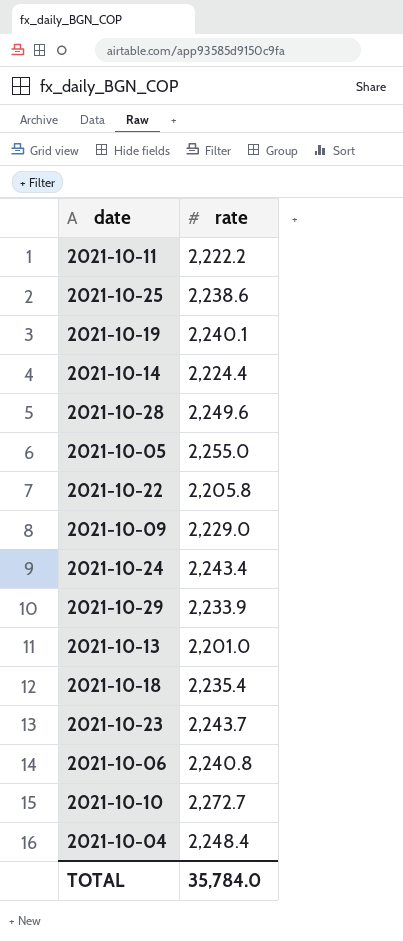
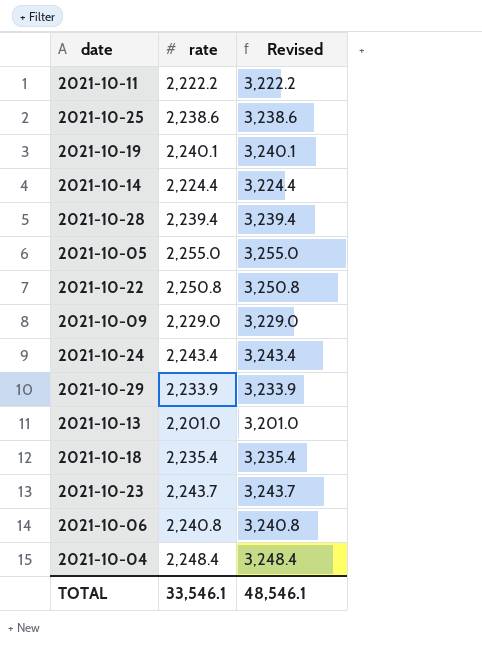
column Revised | formula: none -> [rate] + 1000
row 2021-10-10: 2,272.7 -> none
2021-10-28 | rate: 2,249.6 -> 2,239.4
2021-10-22 | rate: 2,205.8 -> 2,250.8
TOTAL | rate: 35,784.0 -> 33,546.1

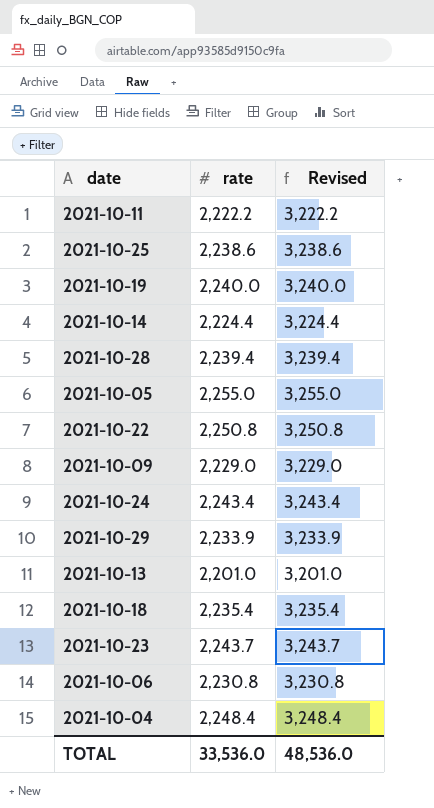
2021-10-19 | rate: 2,240.1 -> 2,240.0
2021-10-19 | Revised: 3,240.1 -> 3,240.0
2021-10-06 | rate: 2,240.8 -> 2,230.8
2021-10-06 | Revised: 3,240.8 -> 3,230.8
TOTAL | rate: 33,546.1 -> 33,536.0
TOTAL | Revised: 48,546.1 -> 48,536.0

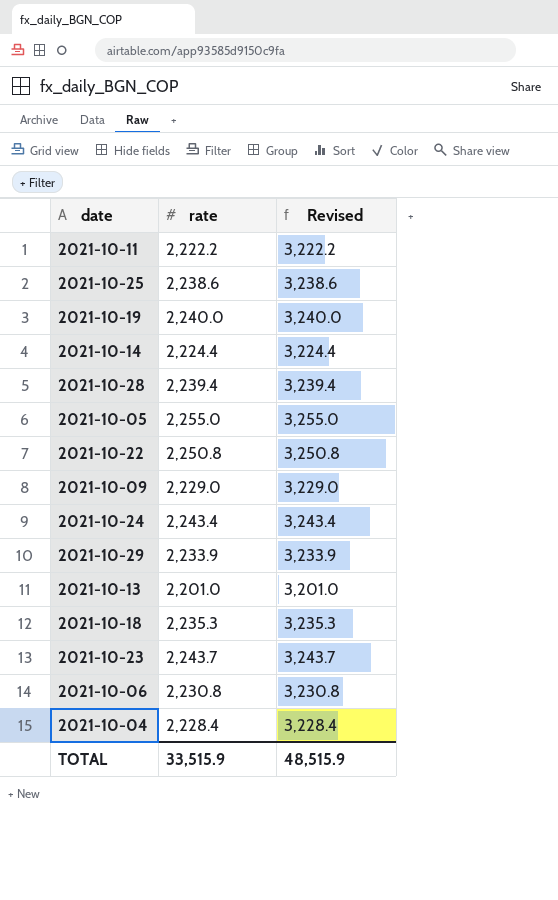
2021-10-18 | rate: 2,235.4 -> 2,235.3
2021-10-18 | Revised: 3,235.4 -> 3,235.3
2021-10-04 | rate: 2,248.4 -> 2,228.4
2021-10-04 | Revised: 3,248.4 -> 3,228.4
TOTAL | rate: 33,536.0 -> 33,515.9
TOTAL | Revised: 48,536.0 -> 48,515.9

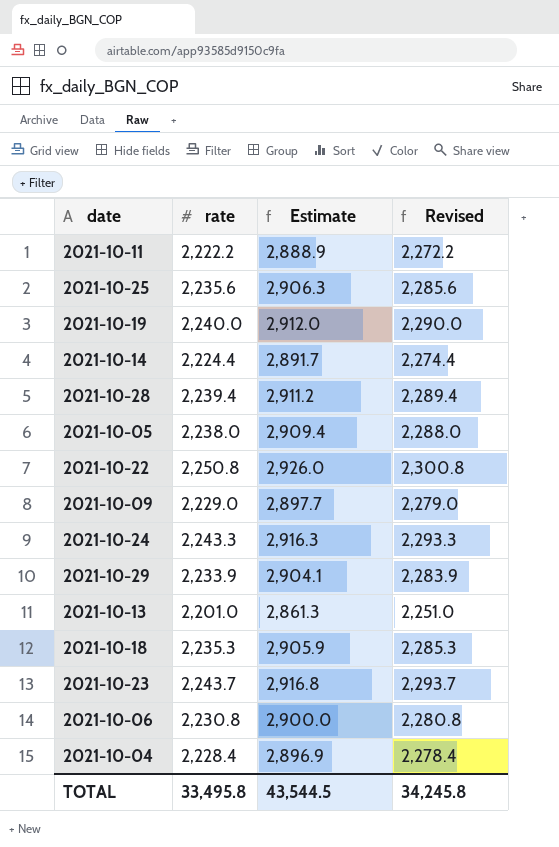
column Estimate | formula: none -> [rate] * 1.3
column Revised | formula: [rate] + 1000 -> [rate] + 50
2021-10-25 | rate: 2,238.6 -> 2,235.6
2021-10-05 | rate: 2,255.0 -> 2,238.0
2021-10-24 | rate: 2,243.4 -> 2,243.3
TOTAL | rate: 33,515.9 -> 33,495.8
TOTAL | Revised: 48,515.9 -> 34,245.8

